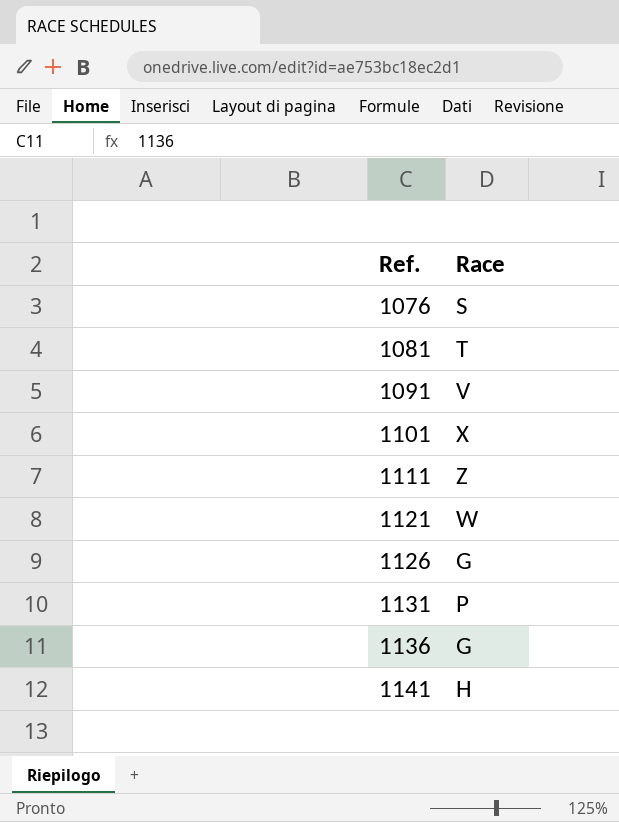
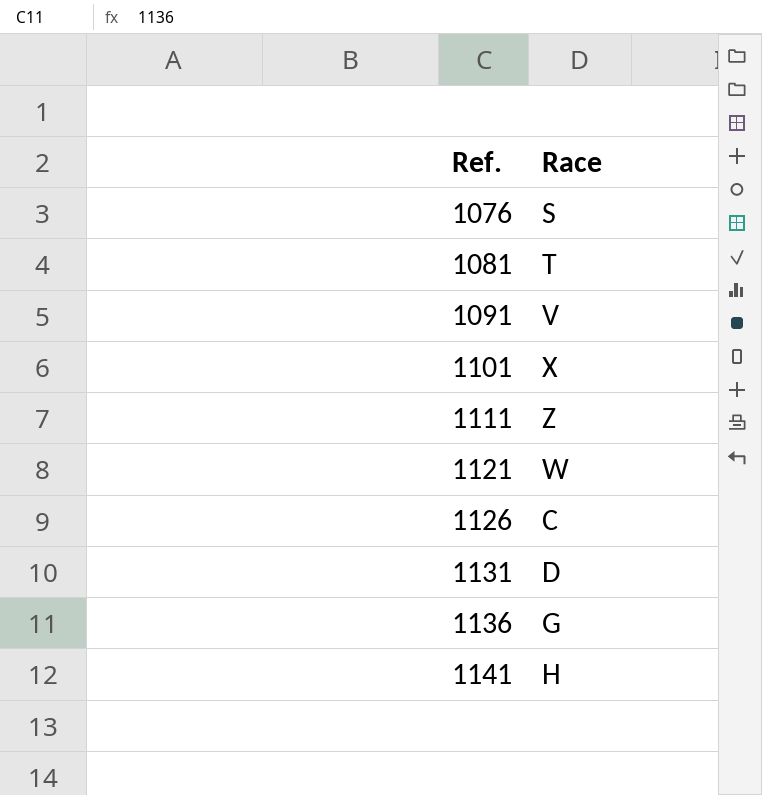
1126 | Race: G -> C
1131 | Race: P -> D

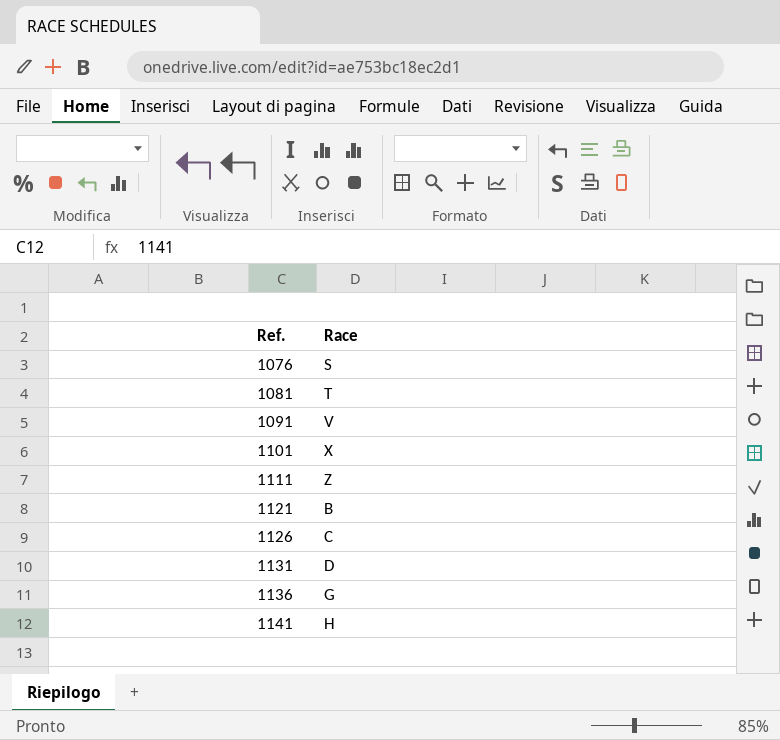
1121 | Race: W -> B

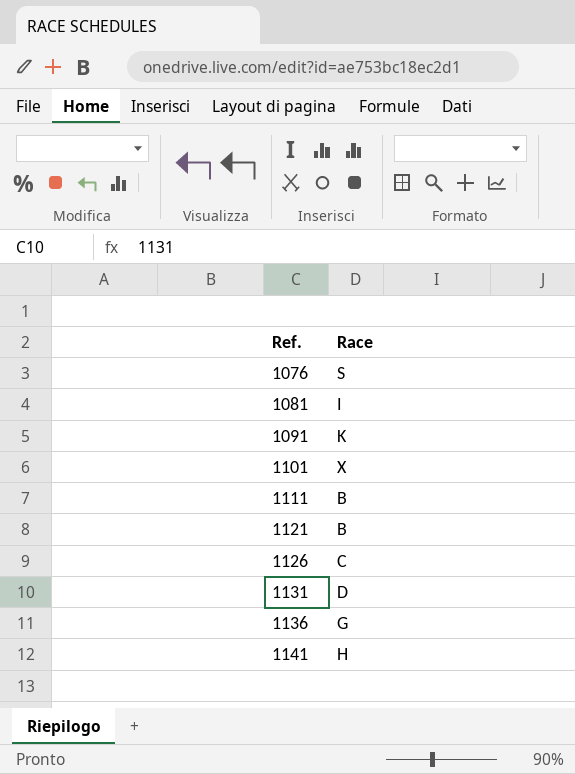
1081 | Race: T -> I
1091 | Race: V -> K
1111 | Race: Z -> B

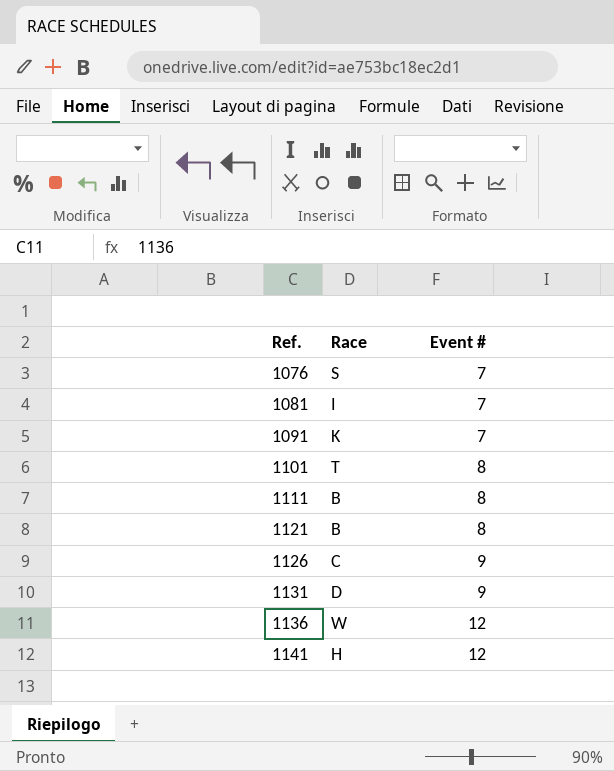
column Event # | position: none -> 3
1101 | Race: X -> T
1136 | Race: G -> W

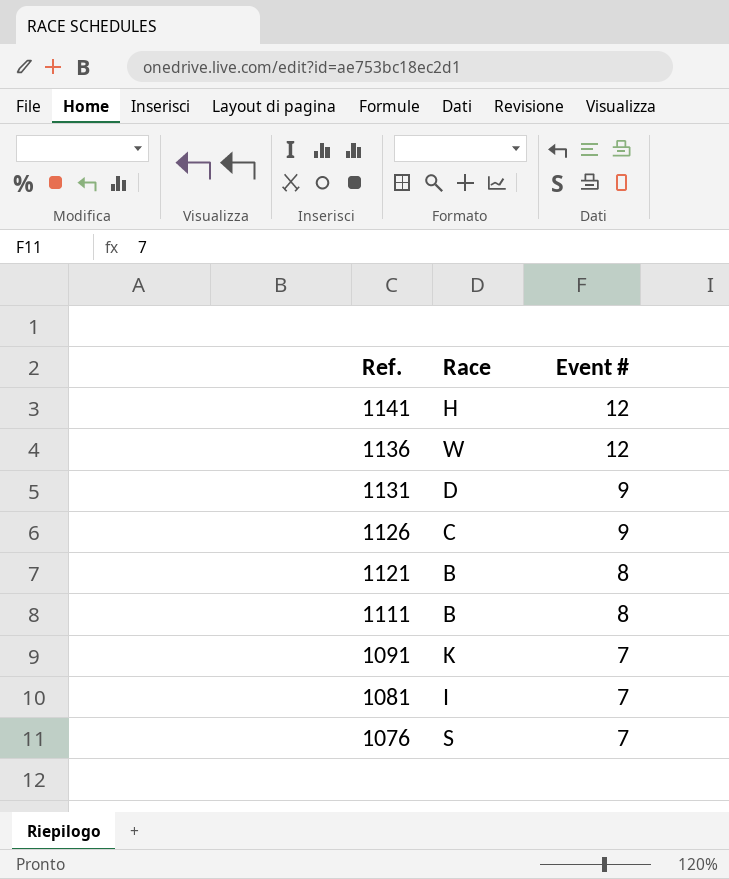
row order: Ref. ascending -> Ref. descending
row 1101: T | 8 -> none

